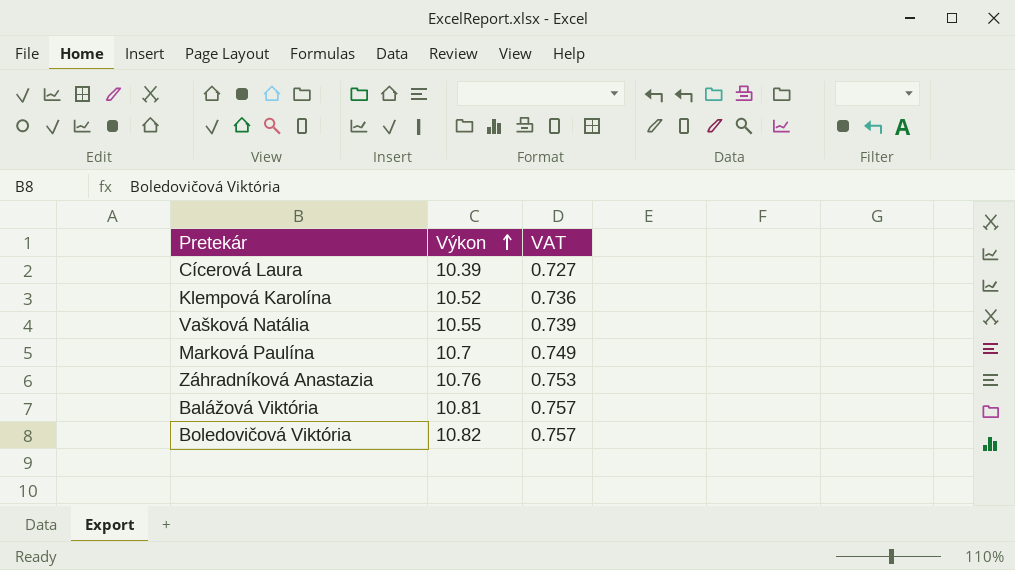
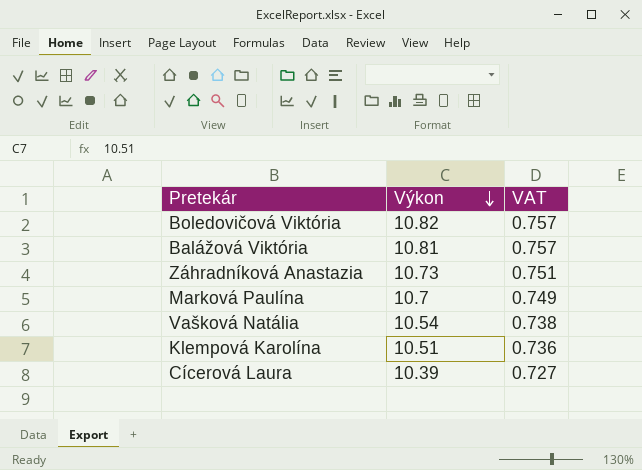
row order: Výkon ascending -> Výkon descending
Záhradníková Anastazia | Výkon: 10.76 -> 10.73
Záhradníková Anastazia | VAT: 0.753 -> 0.751
Vašková Natália | Výkon: 10.55 -> 10.54
Vašková Natália | VAT: 0.739 -> 0.738
Klempová Karolína | Výkon: 10.52 -> 10.51

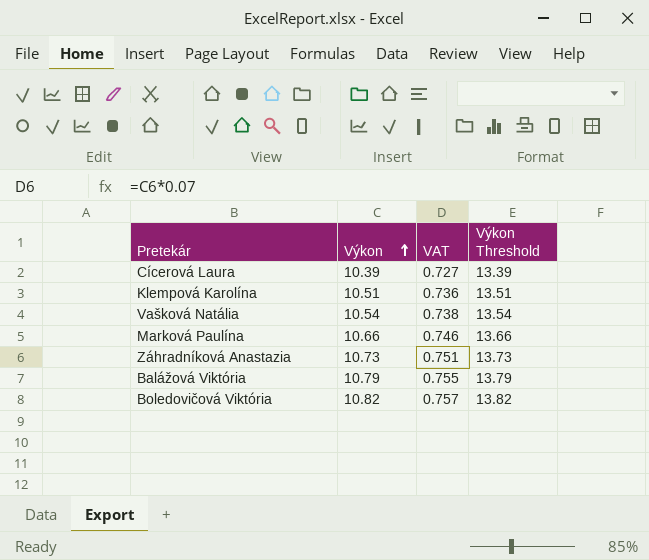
row order: Výkon descending -> Výkon ascending
column Výkon Threshold | formula: none -> [Výkon] + 3
Marková Paulína | Výkon: 10.7 -> 10.66
Marková Paulína | VAT: 0.749 -> 0.746
Balážová Viktória | Výkon: 10.81 -> 10.79
Balážová Viktória | VAT: 0.757 -> 0.755

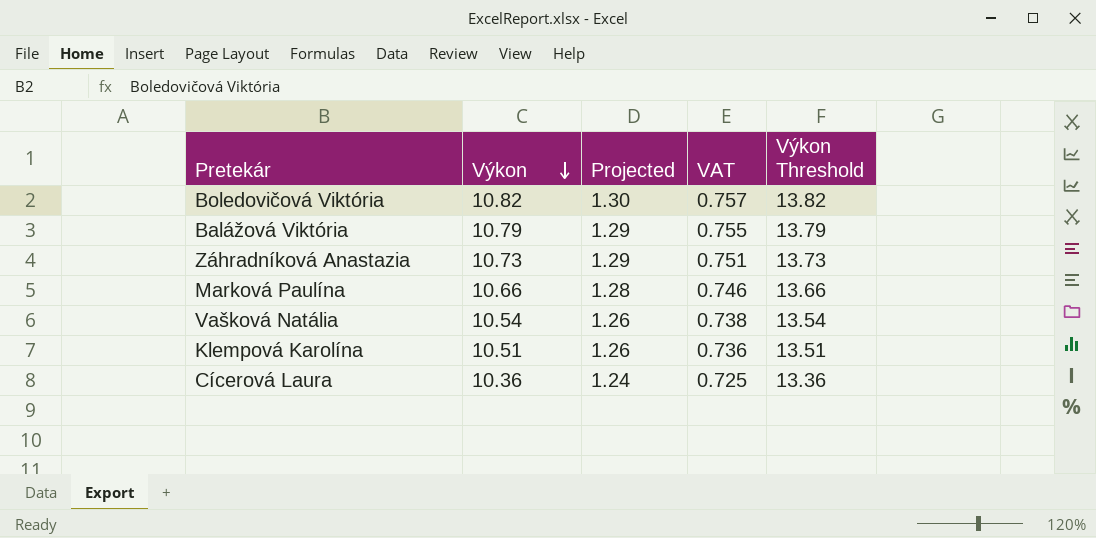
row order: Výkon ascending -> Výkon descending
column Projected | formula: none -> [Výkon] * 0.12
Cícerová Laura | Výkon: 10.39 -> 10.36
Cícerová Laura | VAT: 0.727 -> 0.725
Cícerová Laura | Výkon Threshold: 13.39 -> 13.36

